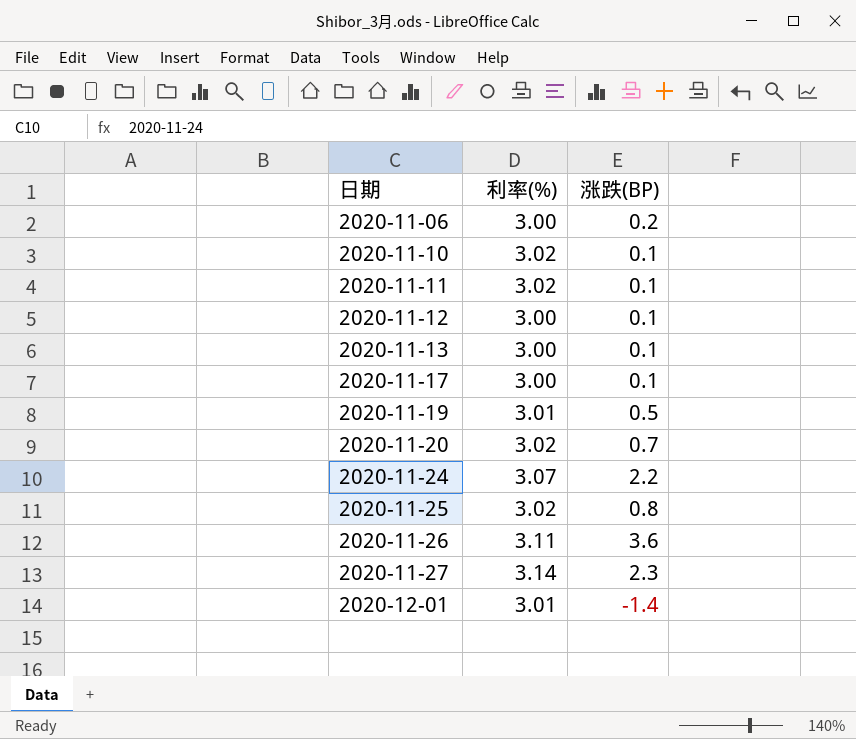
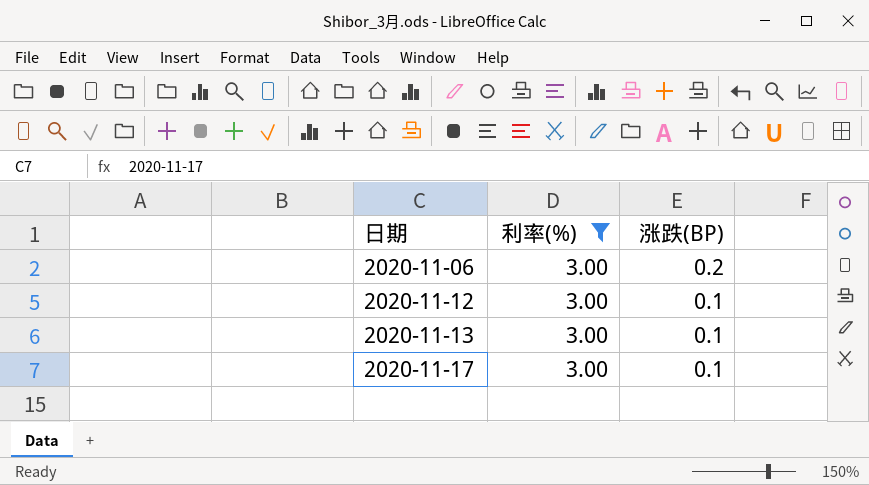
filter: none -> 利率(%) = 3.00

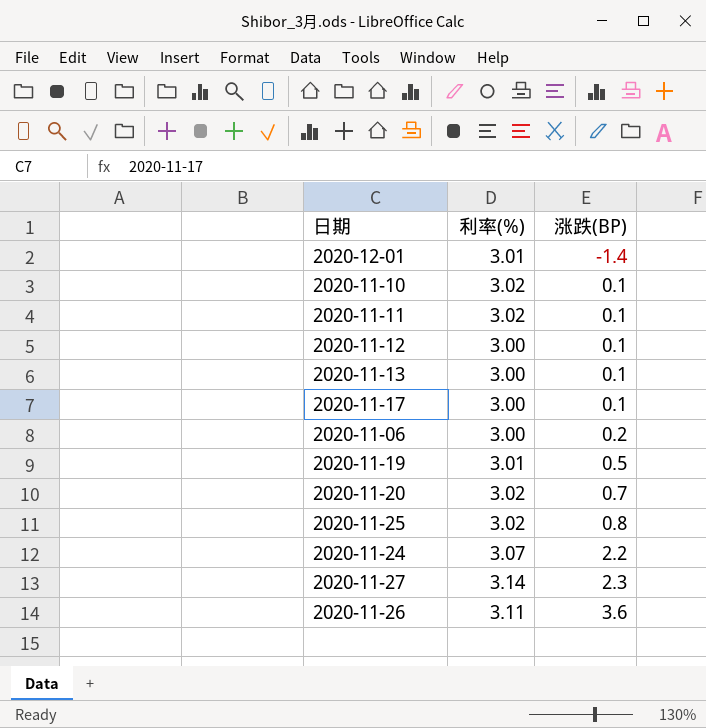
filter: 利率(%) = 3.00 -> none
row order: 日期 ascending -> 涨跌(BP) ascending

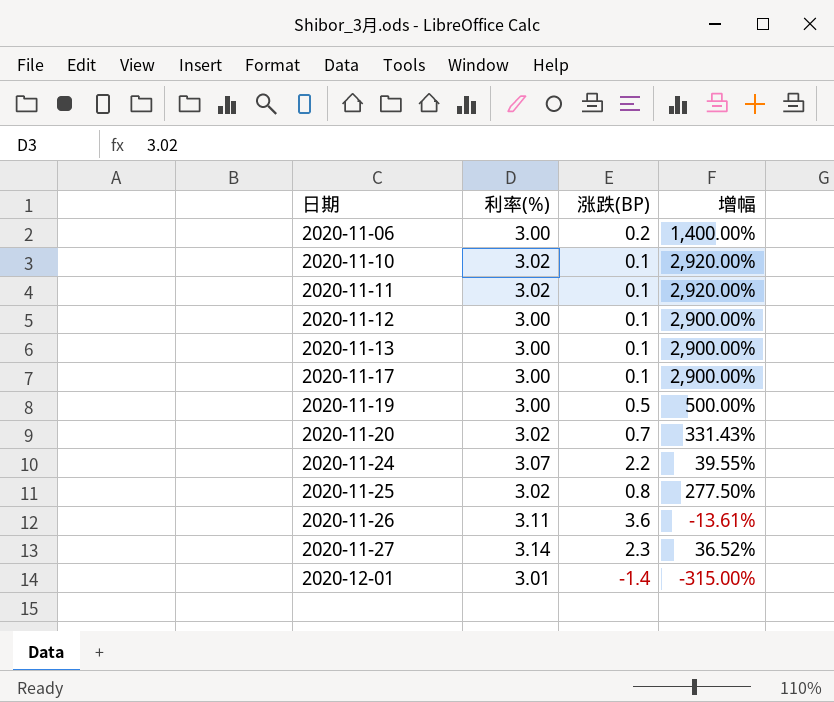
row order: 涨跌(BP) ascending -> 日期 ascending
column 增幅 | formula: none -> ([利率(%)] - [涨跌(BP)]) / [涨跌(BP)]
2020-11-19 | 利率(%): 3.01 -> 3.00

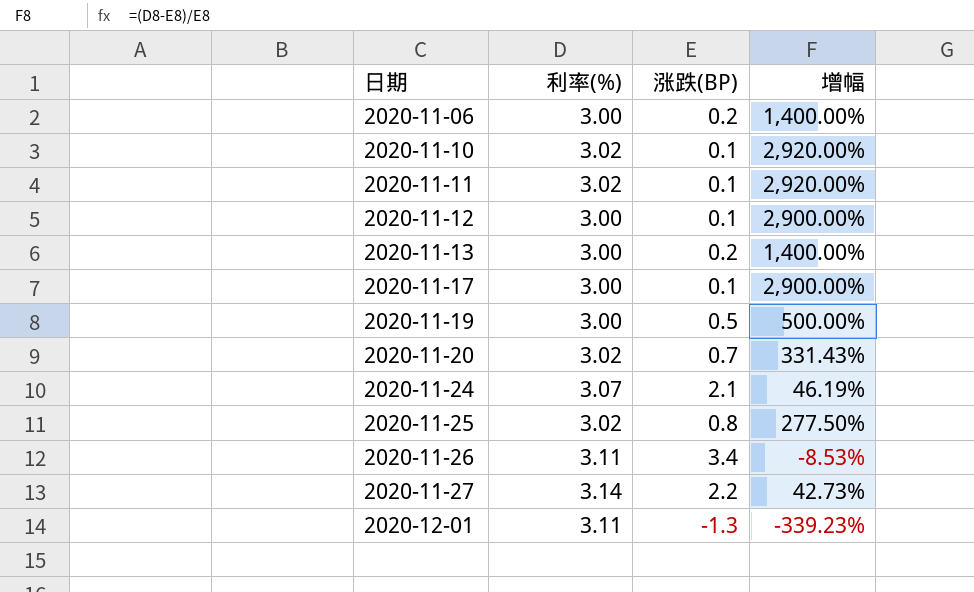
2020-11-13 | 涨跌(BP): 0.1 -> 0.2
2020-11-13 | 增幅: 2,900.00% -> 1,400.00%
2020-11-24 | 涨跌(BP): 2.2 -> 2.1
2020-11-24 | 增幅: 39.55% -> 46.19%
2020-11-26 | 涨跌(BP): 3.6 -> 3.4
2020-11-26 | 增幅: -13.61% -> -8.53%
2020-11-27 | 涨跌(BP): 2.3 -> 2.2
2020-11-27 | 增幅: 36.52% -> 42.73%
2020-12-01 | 利率(%): 3.01 -> 3.11
2020-12-01 | 涨跌(BP): -1.4 -> -1.3
2020-12-01 | 增幅: -315.00% -> -339.23%

